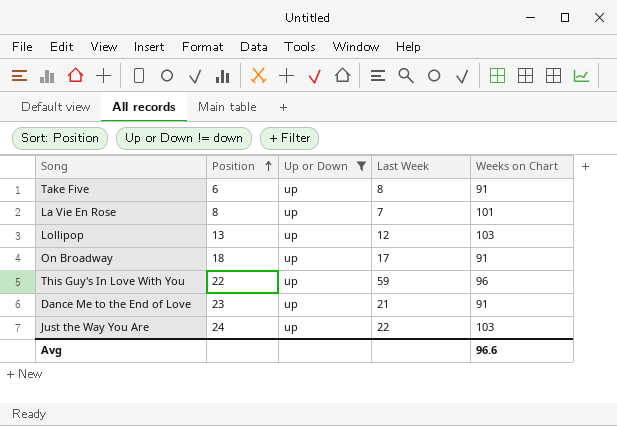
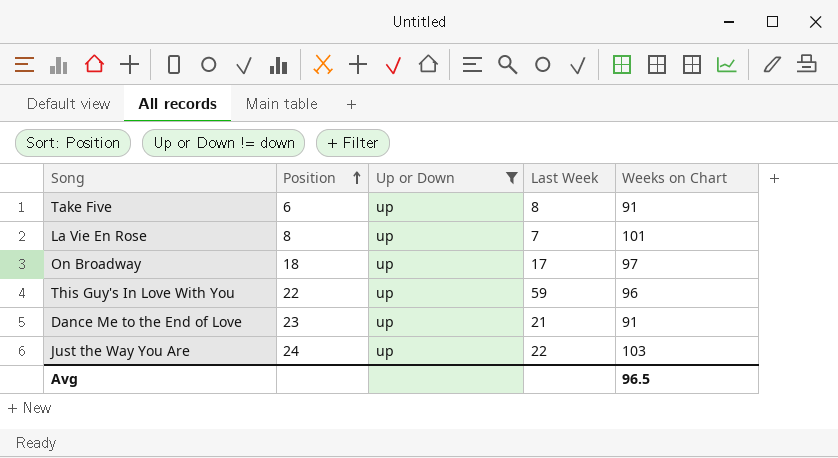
row Lollipop: 13 | up | 12 | 103 -> none
On Broadway | Weeks on Chart: 91 -> 97
Avg | Weeks on Chart: 96.6 -> 96.5

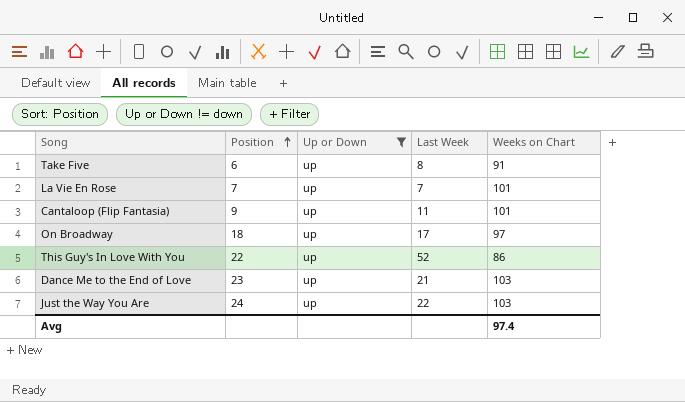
La Vie En Rose | Position: 8 -> 7
row Cantaloop (Flip Fantasia): none -> 9 | up | 11 | 101
This Guy's In Love With You | Last Week: 59 -> 52
This Guy's In Love With You | Weeks on Chart: 96 -> 86
Dance Me to the End of Love | Weeks on Chart: 91 -> 103
Avg | Weeks on Chart: 96.5 -> 97.4

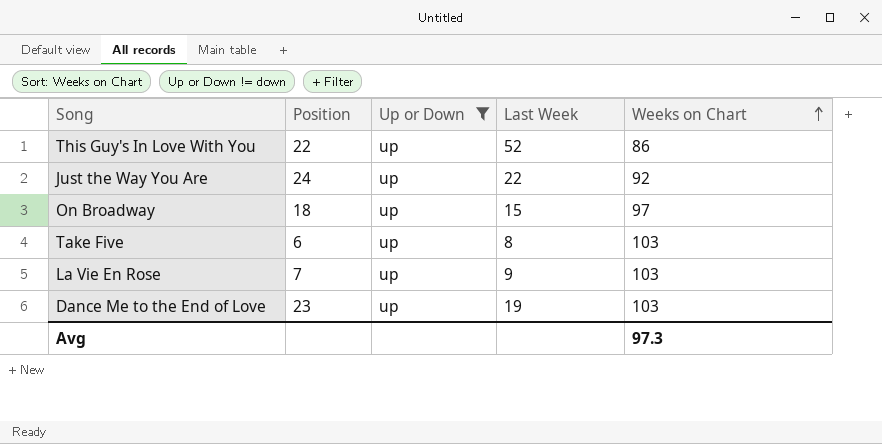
row order: Position ascending -> Weeks on Chart ascending
row Cantaloop (Flip Fantasia): 9 | up | 11 | 101 -> none
Just the Way You Are | Weeks on Chart: 103 -> 92
On Broadway | Last Week: 17 -> 15
Take Five | Weeks on Chart: 91 -> 103
La Vie En Rose | Last Week: 7 -> 9
La Vie En Rose | Weeks on Chart: 101 -> 103
Dance Me to the End of Love | Last Week: 21 -> 19
Avg | Weeks on Chart: 97.4 -> 97.3

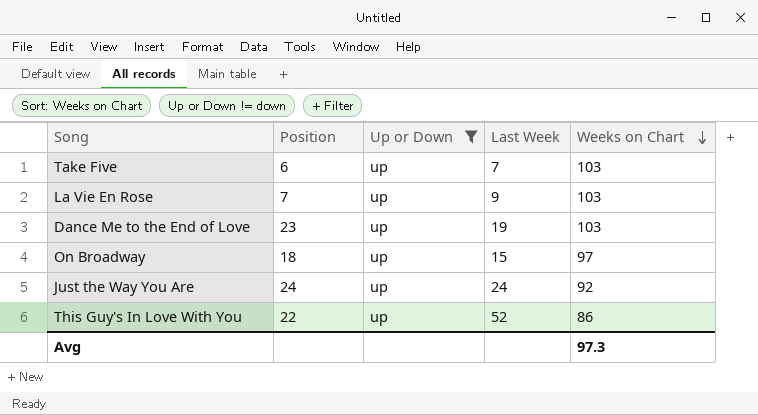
row order: Weeks on Chart ascending -> Weeks on Chart descending
Take Five | Last Week: 8 -> 7
Just the Way You Are | Last Week: 22 -> 24

